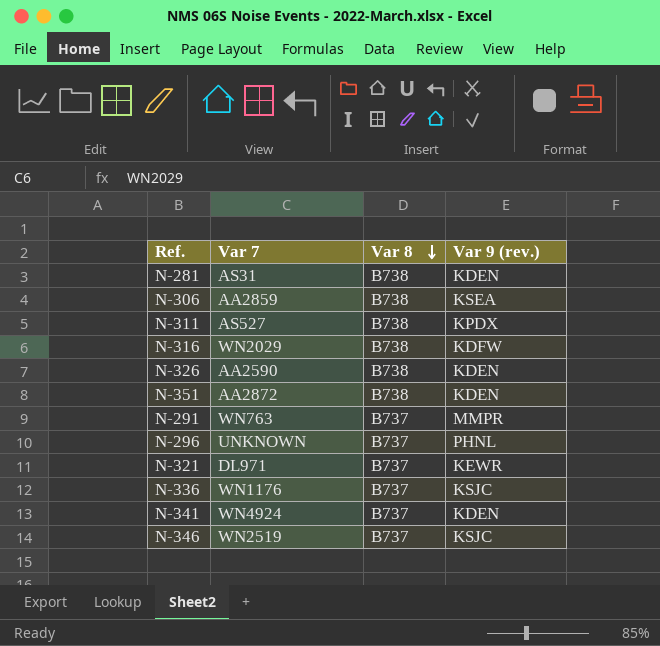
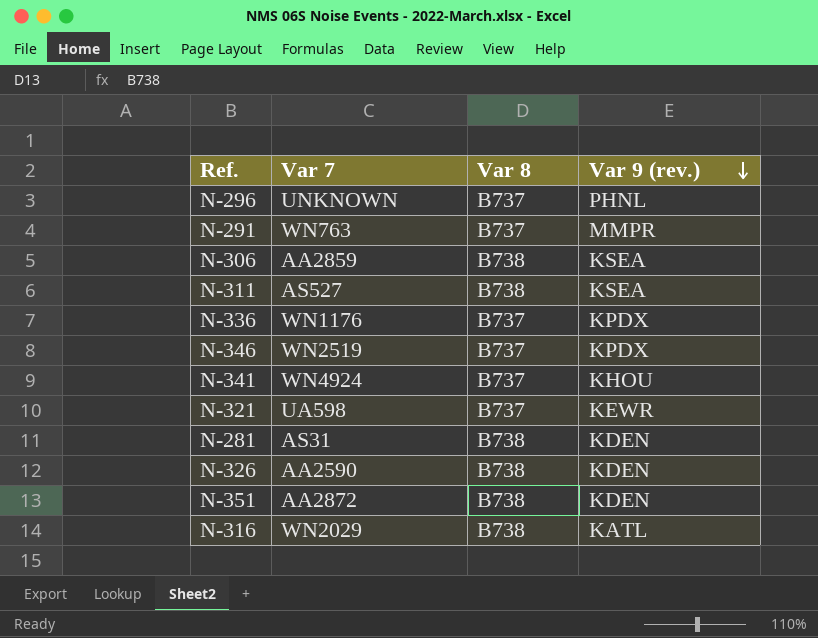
row order: Var 8 descending -> Var 9 (rev.) descending
N-311 | Var 9 (rev.): KPDX -> KSEA
N-336 | Var 9 (rev.): KSJC -> KPDX
N-346 | Var 9 (rev.): KSJC -> KPDX
N-341 | Var 9 (rev.): KDEN -> KHOU
N-321 | Var 7: DL971 -> UA598
N-316 | Var 9 (rev.): KDFW -> KATL

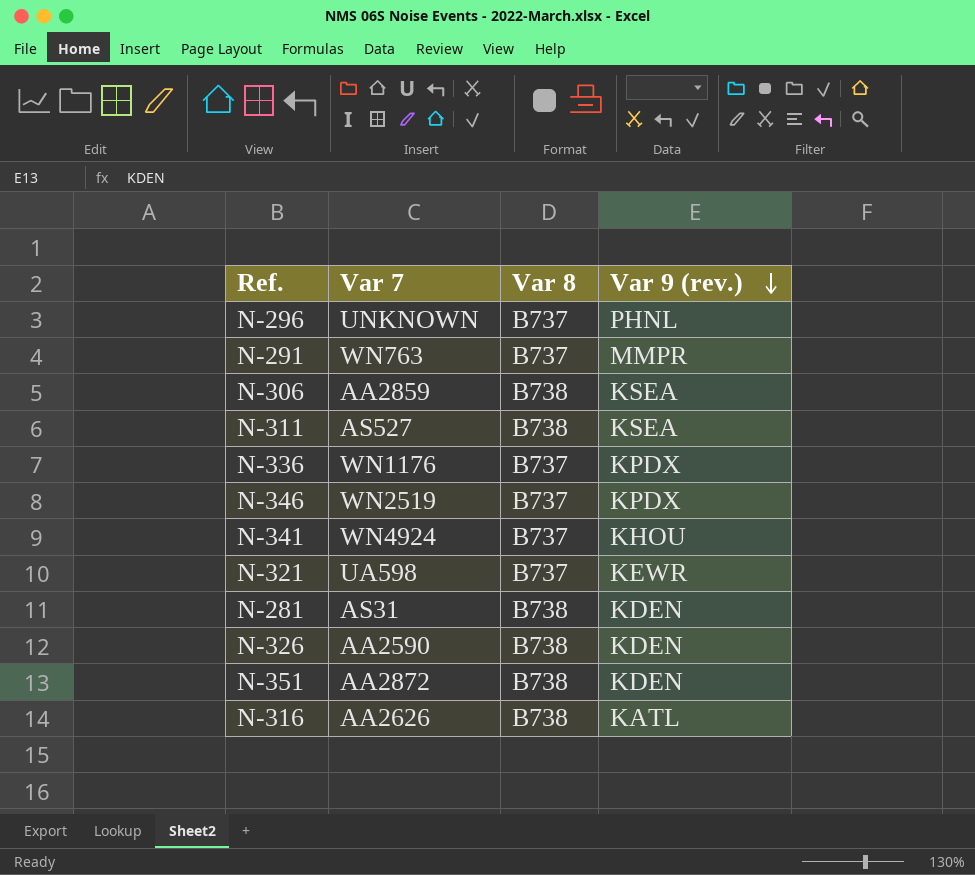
N-316 | Var 7: WN2029 -> AA2626

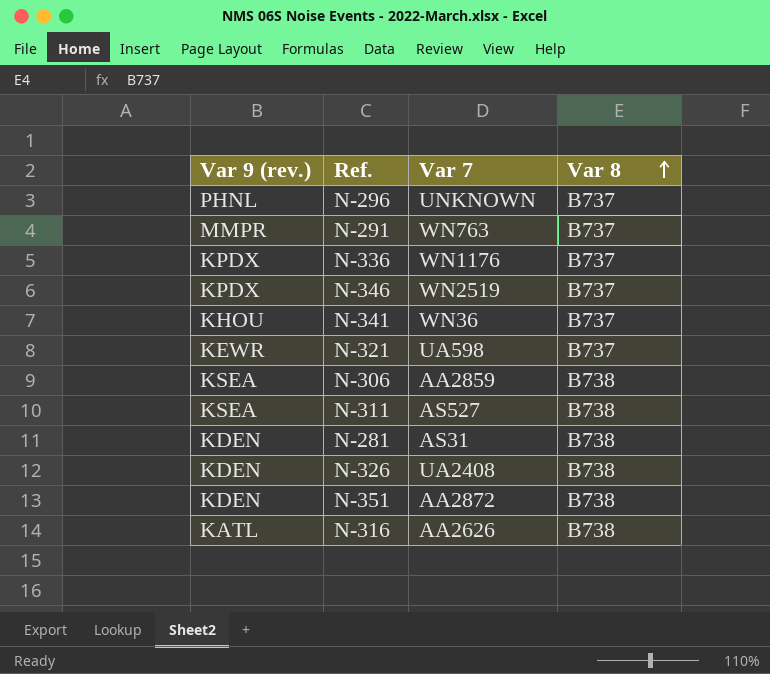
row order: Var 9 (rev.) descending -> Var 8 ascending
column Var 9 (rev.) | position: 4 -> 1
N-341 | Var 7: WN4924 -> WN36
N-326 | Var 7: AA2590 -> UA2408

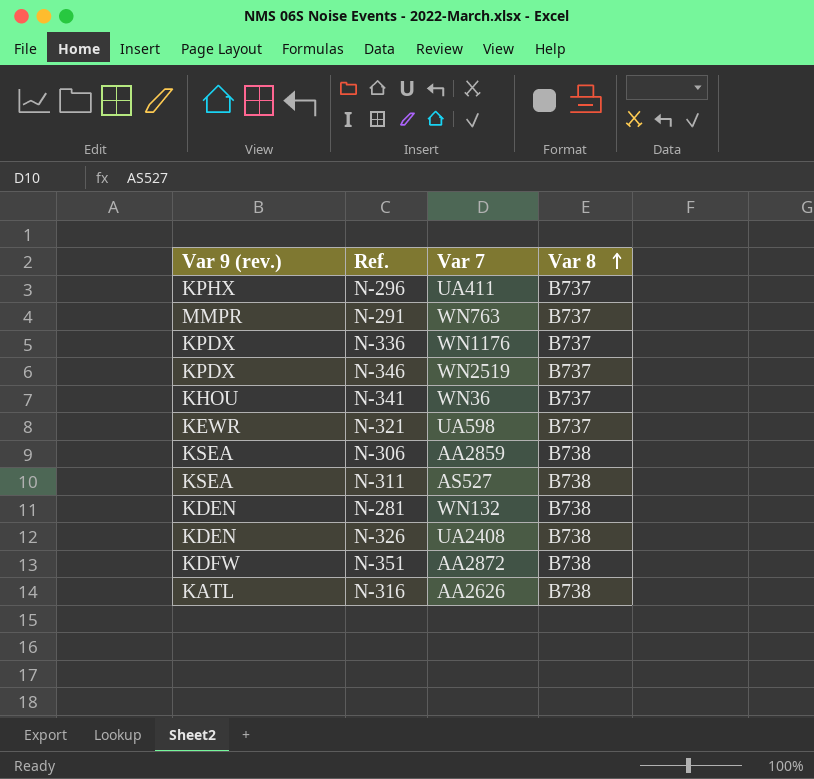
N-296 | Var 9 (rev.): PHNL -> KPHX
N-296 | Var 7: UNKNOWN -> UA411
N-281 | Var 7: AS31 -> WN132
N-351 | Var 9 (rev.): KDEN -> KDFW

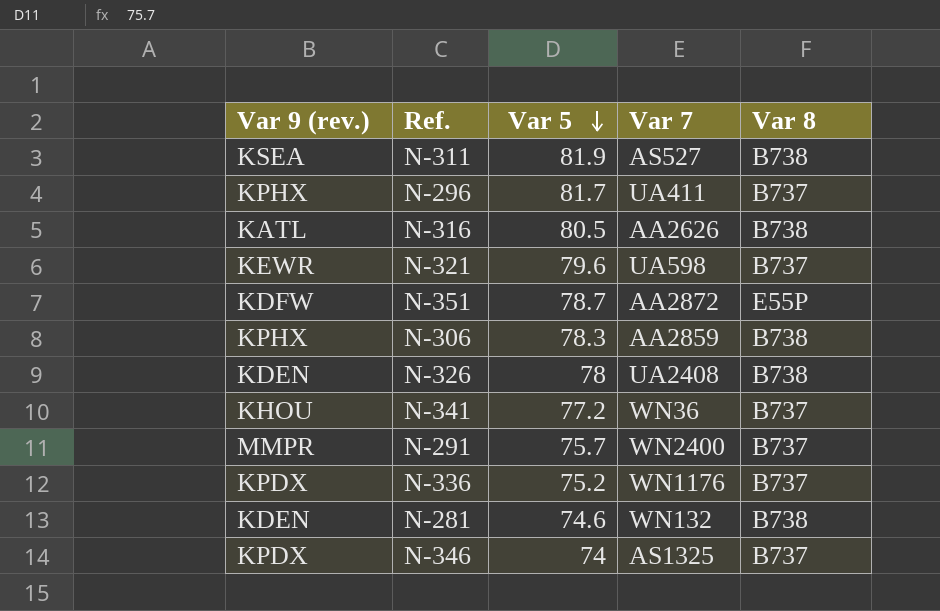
row order: Var 8 ascending -> Var 5 descending
column Var 5 | position: none -> 3
N-351 | Var 8: B738 -> E55P
N-306 | Var 9 (rev.): KSEA -> KPHX
N-291 | Var 7: WN763 -> WN2400
N-346 | Var 7: WN2519 -> AS1325

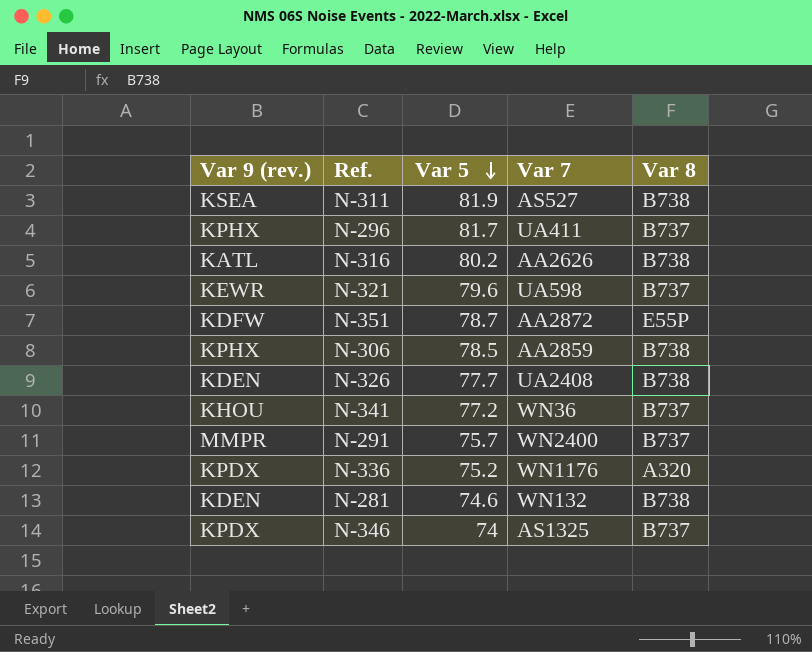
N-316 | Var 5: 80.5 -> 80.2
N-306 | Var 5: 78.3 -> 78.5
N-326 | Var 5: 78 -> 77.7
N-336 | Var 8: B737 -> A320

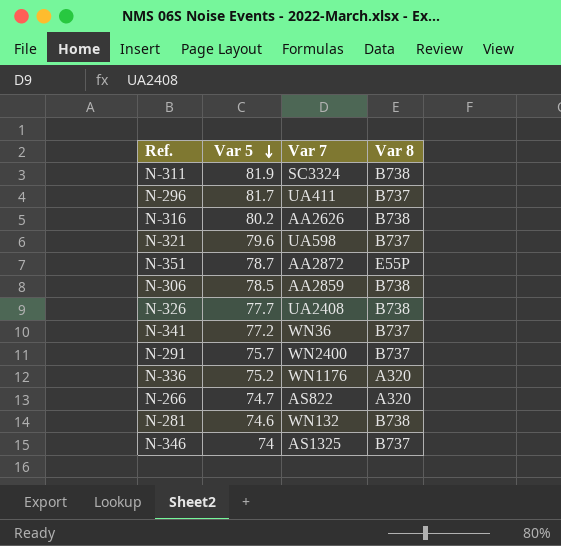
column Var 9 (rev.) | position: 1 -> none
N-311 | Var 7: AS527 -> SC3324
row N-266: none -> 74.7 | AS822 | A320

